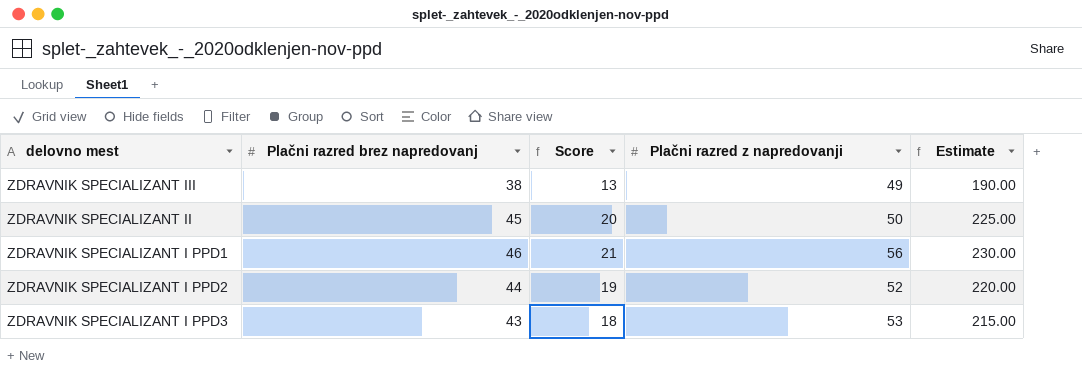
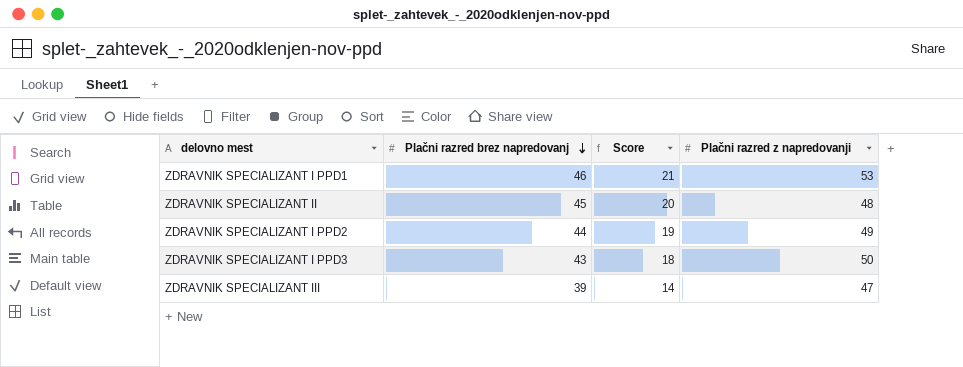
row order: none -> Plačni razred brez napredovanj descending
column Estimate | formula: [Plačni razred brez napredovanj] * 5 -> none
ZDRAVNIK SPECIALIZANT I PPD1 | Plačni razred z napredovanji: 56 -> 53
ZDRAVNIK SPECIALIZANT II | Plačni razred z napredovanji: 50 -> 48
ZDRAVNIK SPECIALIZANT I PPD2 | Plačni razred z napredovanji: 52 -> 49
ZDRAVNIK SPECIALIZANT I PPD3 | Plačni razred z napredovanji: 53 -> 50
ZDRAVNIK SPECIALIZANT III | Plačni razred brez napredovanj: 38 -> 39
ZDRAVNIK SPECIALIZANT III | Score: 13 -> 14
ZDRAVNIK SPECIALIZANT III | Plačni razred z napredovanji: 49 -> 47

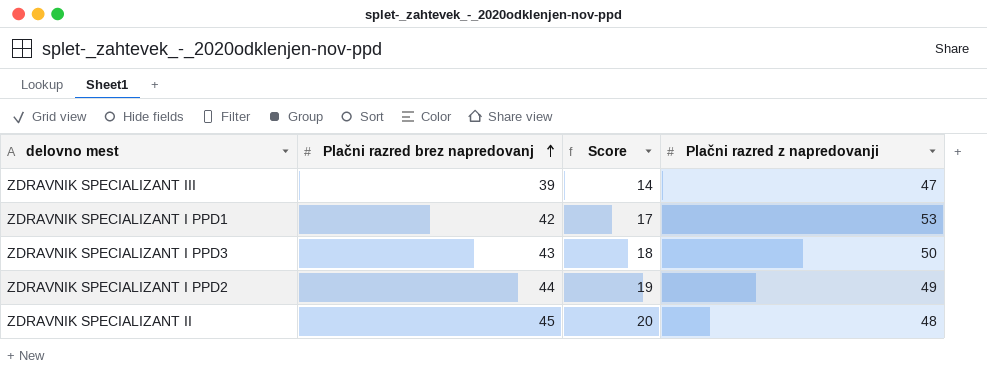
row order: Plačni razred brez napredovanj descending -> Plačni razred brez napredovanj ascending
ZDRAVNIK SPECIALIZANT I PPD1 | Plačni razred brez napredovanj: 46 -> 42
ZDRAVNIK SPECIALIZANT I PPD1 | Score: 21 -> 17

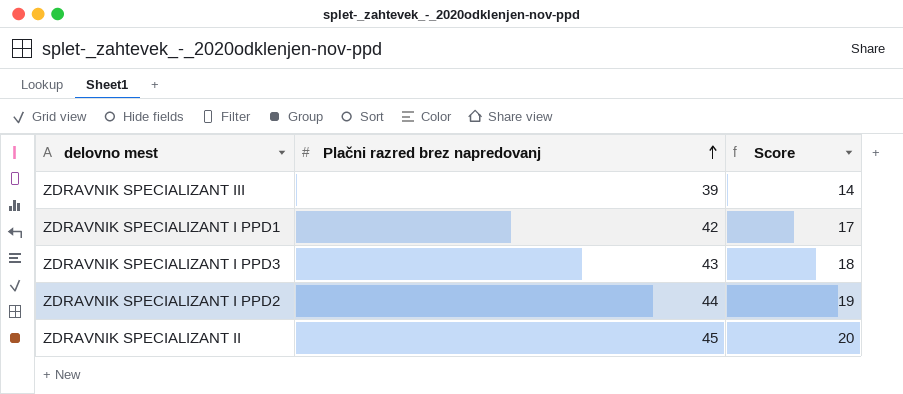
column Plačni razred z napredovanji | position: 4 -> none

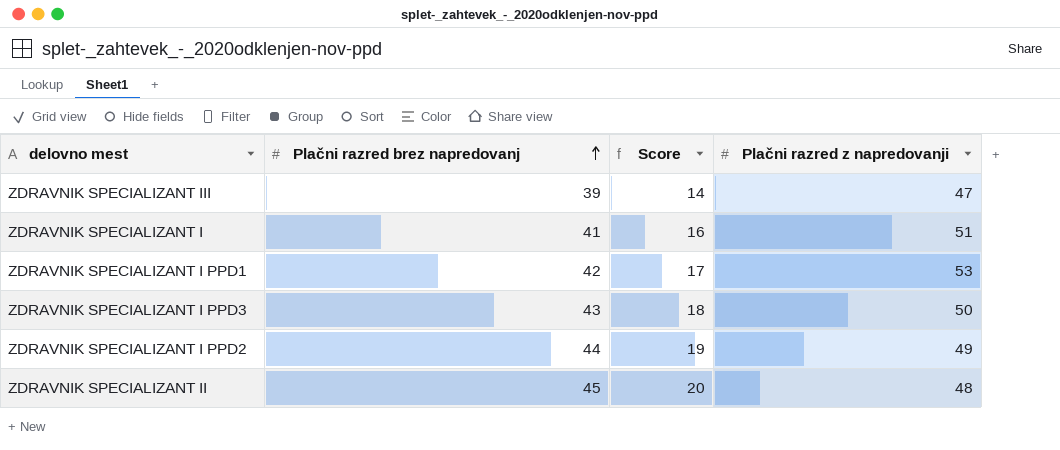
column Plačni razred z napredovanji | position: none -> 4
row ZDRAVNIK SPECIALIZANT I: none -> 41 | 16 | 51

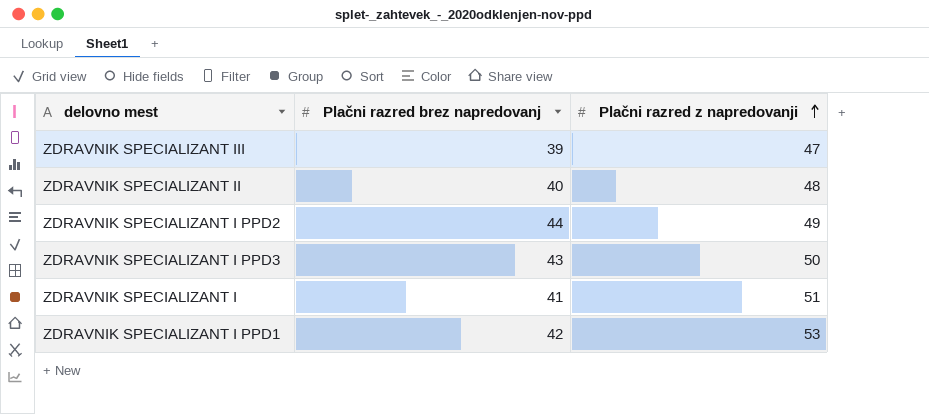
row order: Plačni razred brez napredovanj ascending -> Plačni razred z napredovanji ascending
column Score | formula: [Plačni razred brez napredovanj] - 25 -> none
ZDRAVNIK SPECIALIZANT II | Plačni razred brez napredovanj: 45 -> 40

